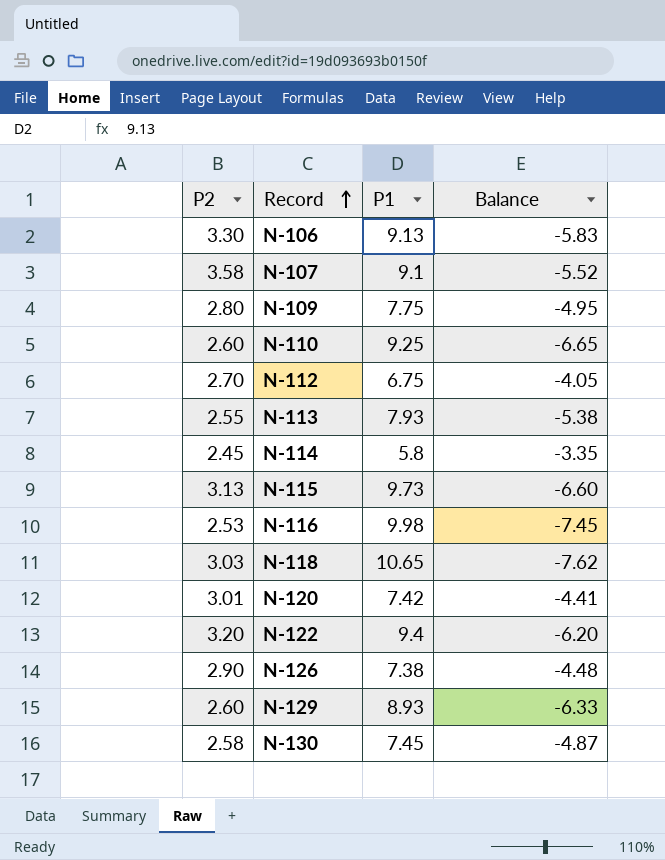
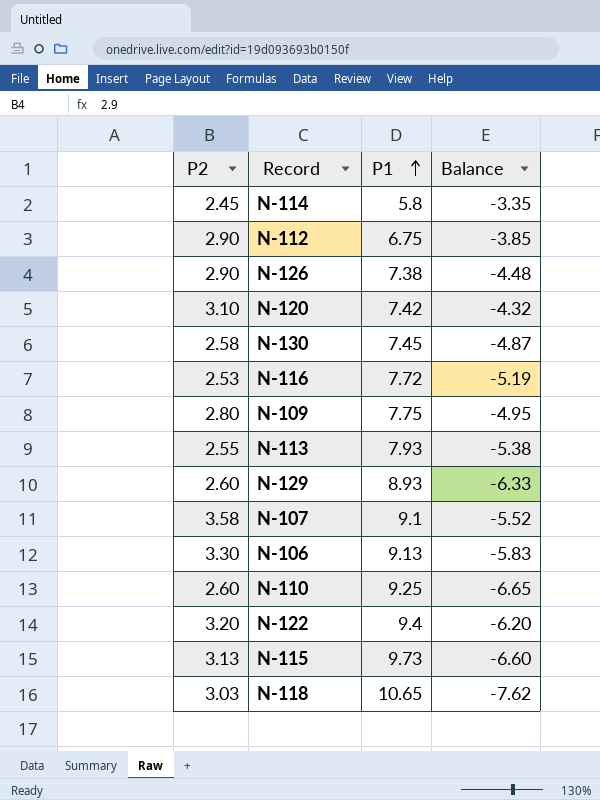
row order: Record ascending -> P1 ascending
N-112 | P2: 2.70 -> 2.90
N-112 | Balance: -4.05 -> -3.85
N-120 | P2: 3.01 -> 3.10
N-120 | Balance: -4.41 -> -4.32
N-116 | P1: 9.98 -> 7.72
N-116 | Balance: -7.45 -> -5.19

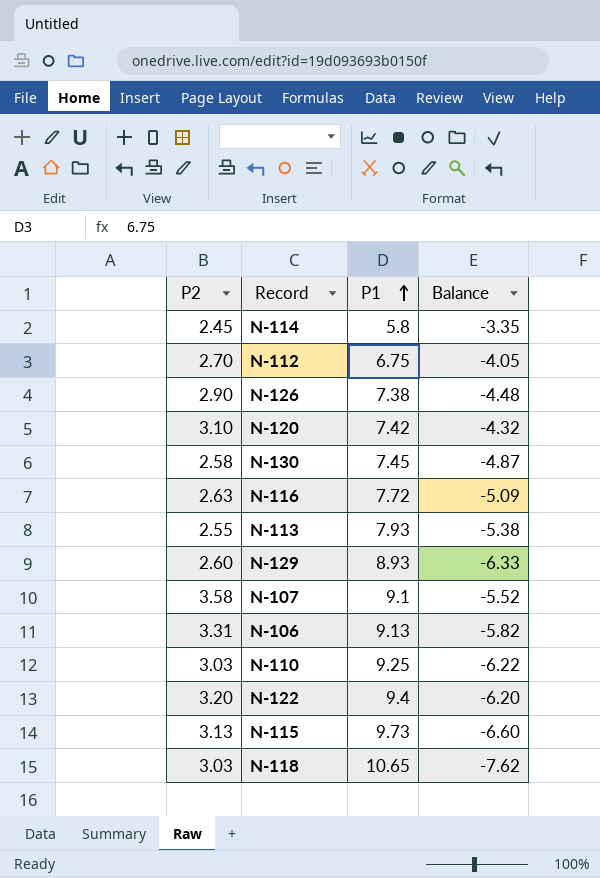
row N-109: 2.80 | 7.75 | -4.95 -> none
N-112 | P2: 2.90 -> 2.70
N-112 | Balance: -3.85 -> -4.05
N-116 | P2: 2.53 -> 2.63
N-116 | Balance: -5.19 -> -5.09
N-106 | P2: 3.30 -> 3.31
N-106 | Balance: -5.83 -> -5.82
N-110 | P2: 2.60 -> 3.03
N-110 | Balance: -6.65 -> -6.22

